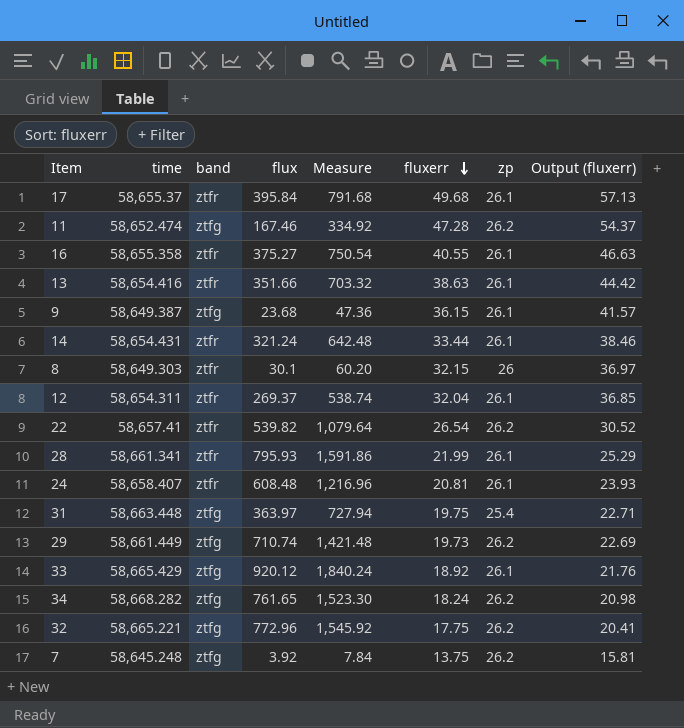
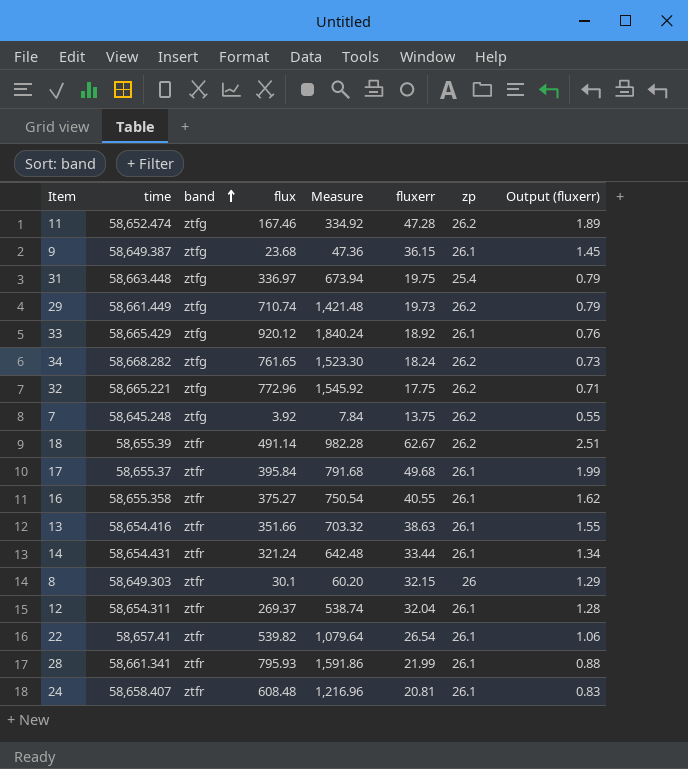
row order: fluxerr descending -> band ascending
column Output (fluxerr) | formula: [fluxerr] * 1.15 -> [fluxerr] * 0.04
31 | flux: 363.97 -> 336.97
31 | Measure: 727.94 -> 673.94
row 18: none -> 58,655.39 | ztfr | 491.14 | 982.28 | 62.67 | 26.2 | 2.51
22 | zp: 26.2 -> 26.1

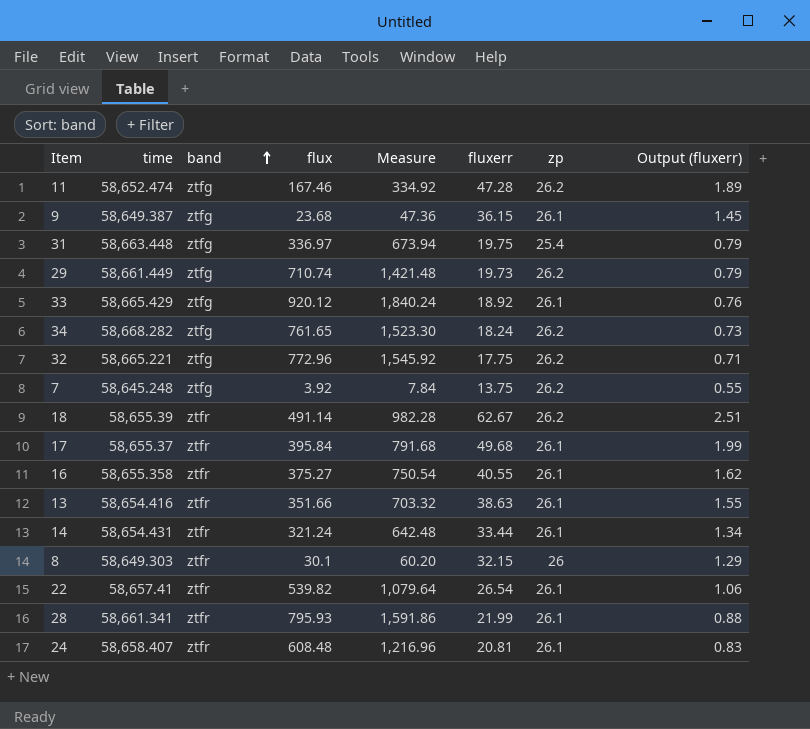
row 12: 58,654.311 | ztfr | 269.37 | 538.74 | 32.04 | 26.1 | 1.28 -> none

